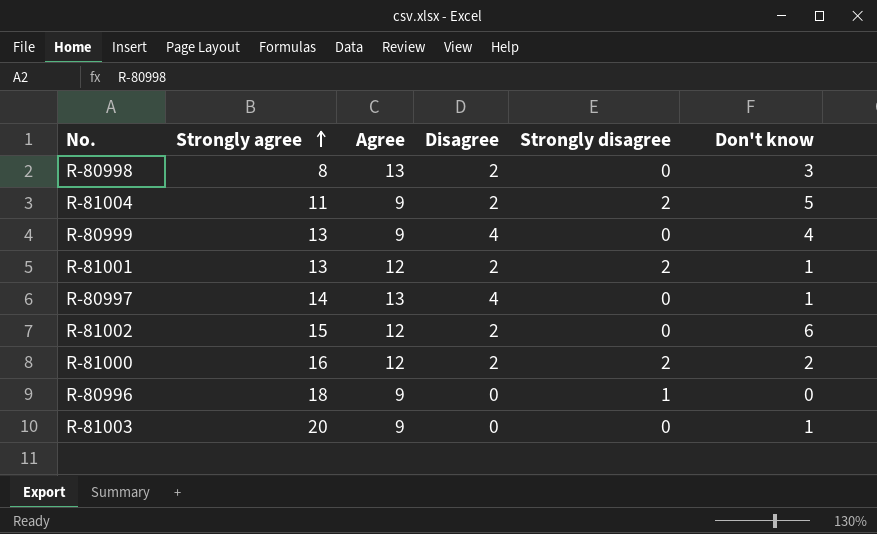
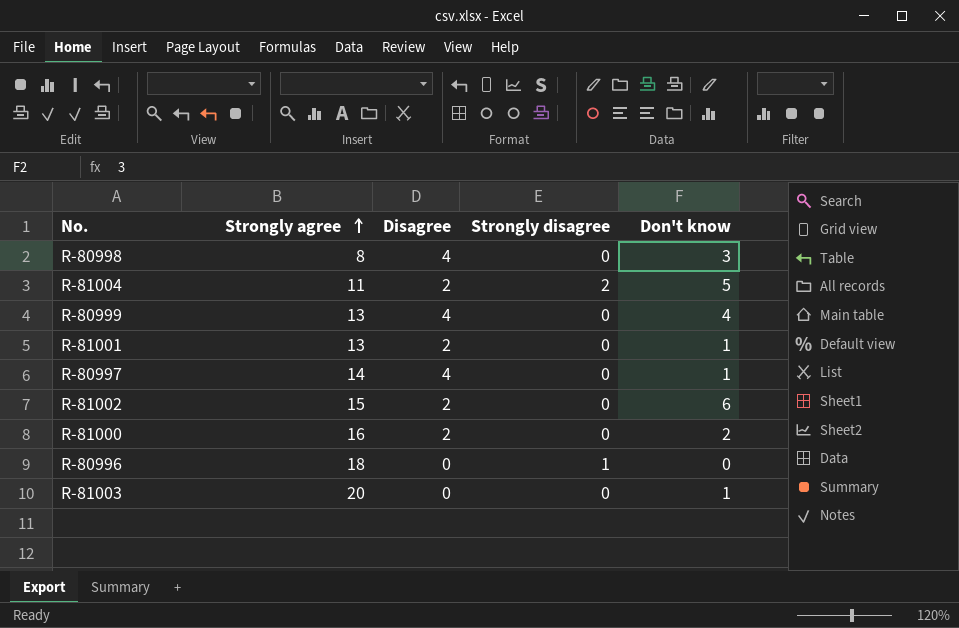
column Agree | position: 3 -> none
R-80998 | Disagree: 2 -> 4
R-81001 | Strongly disagree: 2 -> 0
R-81000 | Strongly disagree: 2 -> 0

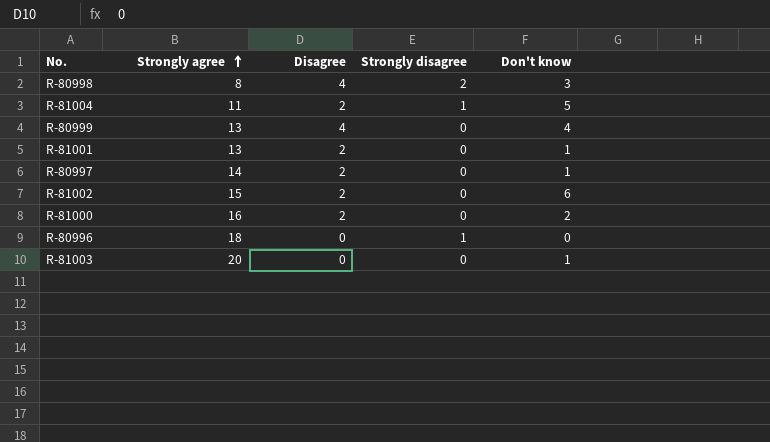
R-80998 | Strongly disagree: 0 -> 2
R-81004 | Strongly disagree: 2 -> 1
R-80997 | Disagree: 4 -> 2

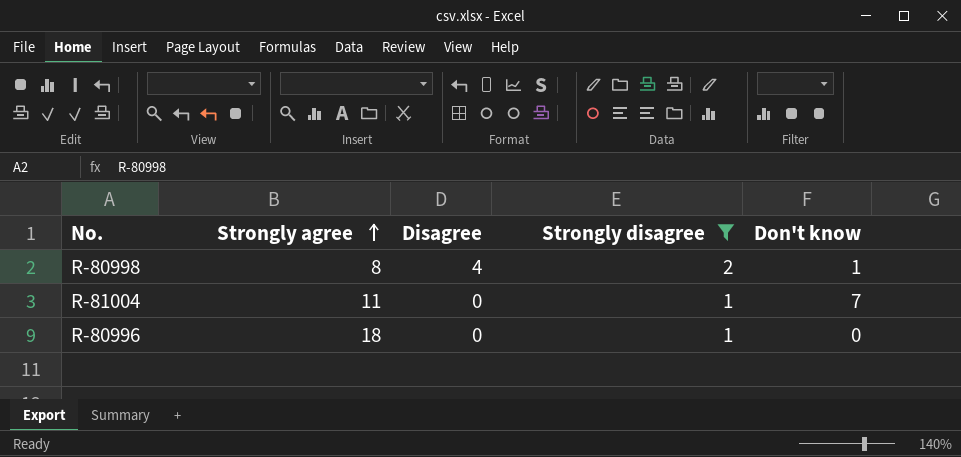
filter: none -> Strongly disagree != 0
R-80998 | Don't know: 3 -> 1
R-81004 | Disagree: 2 -> 0
R-81004 | Don't know: 5 -> 7

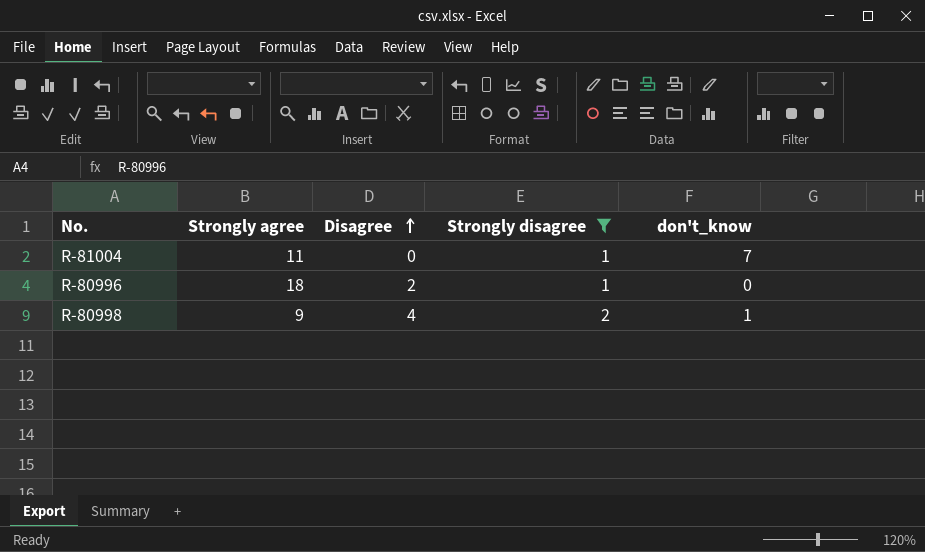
row order: Strongly agree ascending -> Disagree ascending
column name: Don't know -> don't_know
R-80996 | Disagree: 0 -> 2
R-80998 | Strongly agree: 8 -> 9

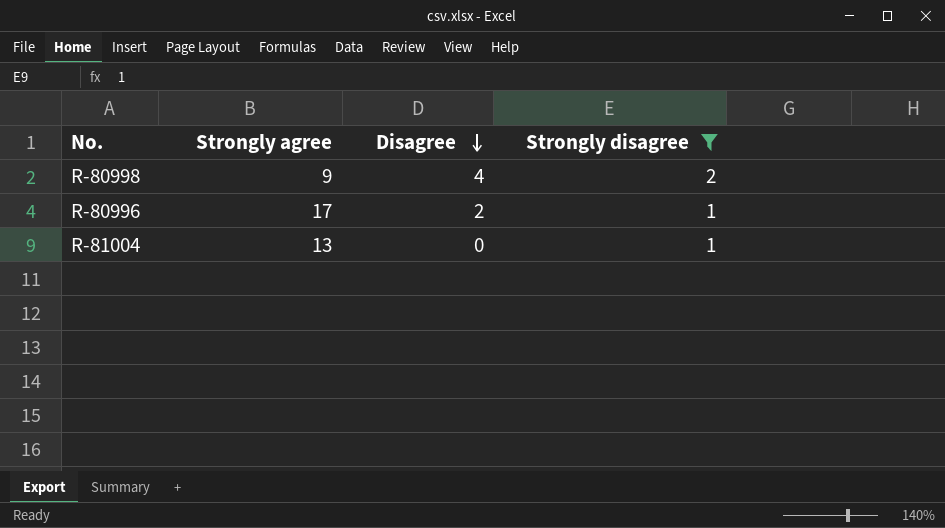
row order: Disagree ascending -> Disagree descending
column don't_know | position: 5 -> none
R-80996 | Strongly agree: 18 -> 17
R-81004 | Strongly agree: 11 -> 13

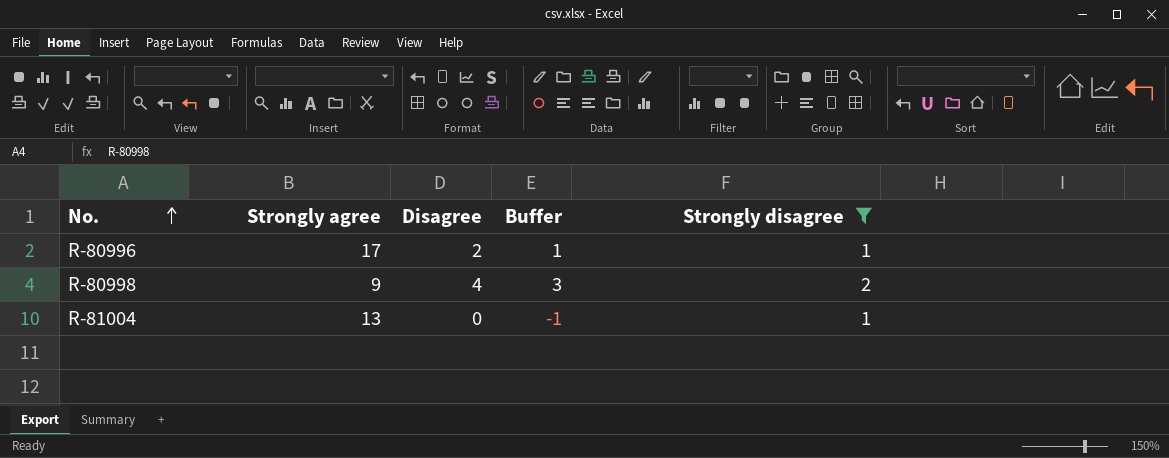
row order: Disagree descending -> No. ascending
column Buffer | formula: none -> [Disagree] - 1

